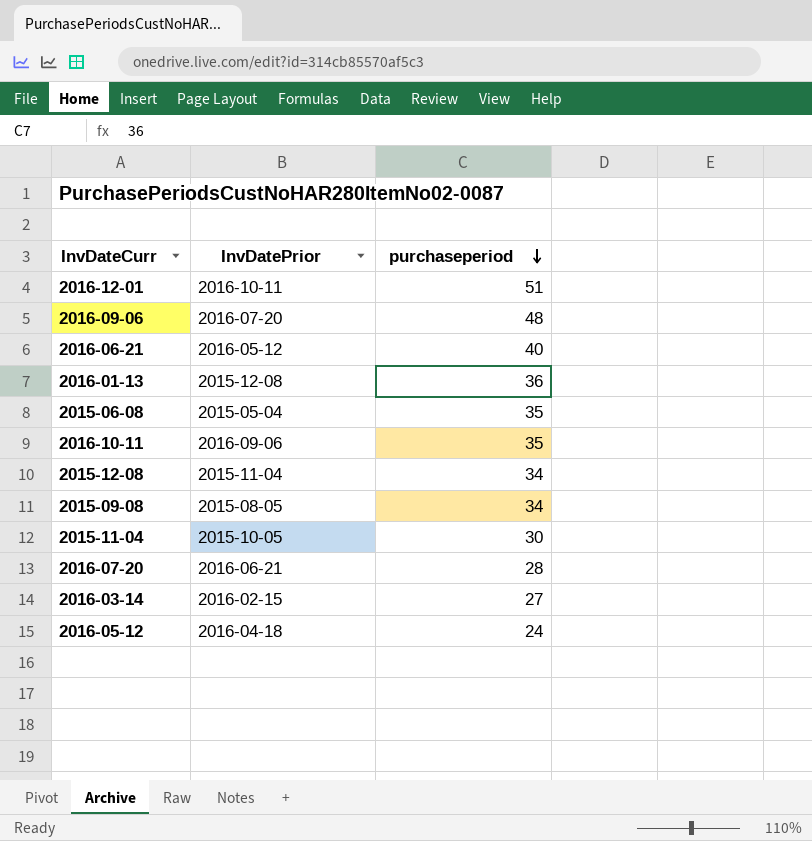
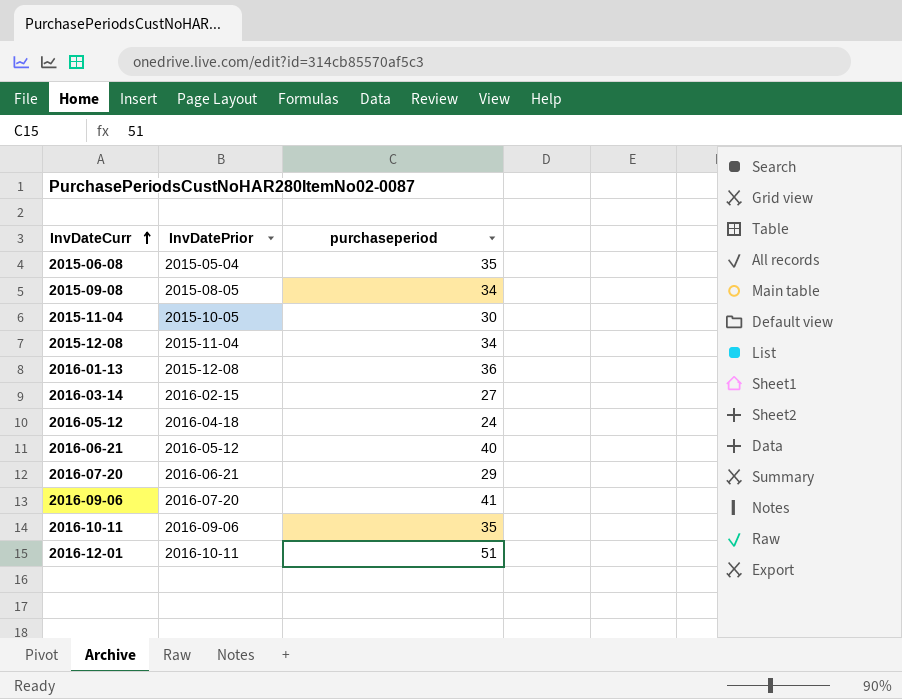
row order: purchaseperiod descending -> InvDateCurr ascending
2016-07-20 | purchaseperiod: 28 -> 29
2016-09-06 | purchaseperiod: 48 -> 41

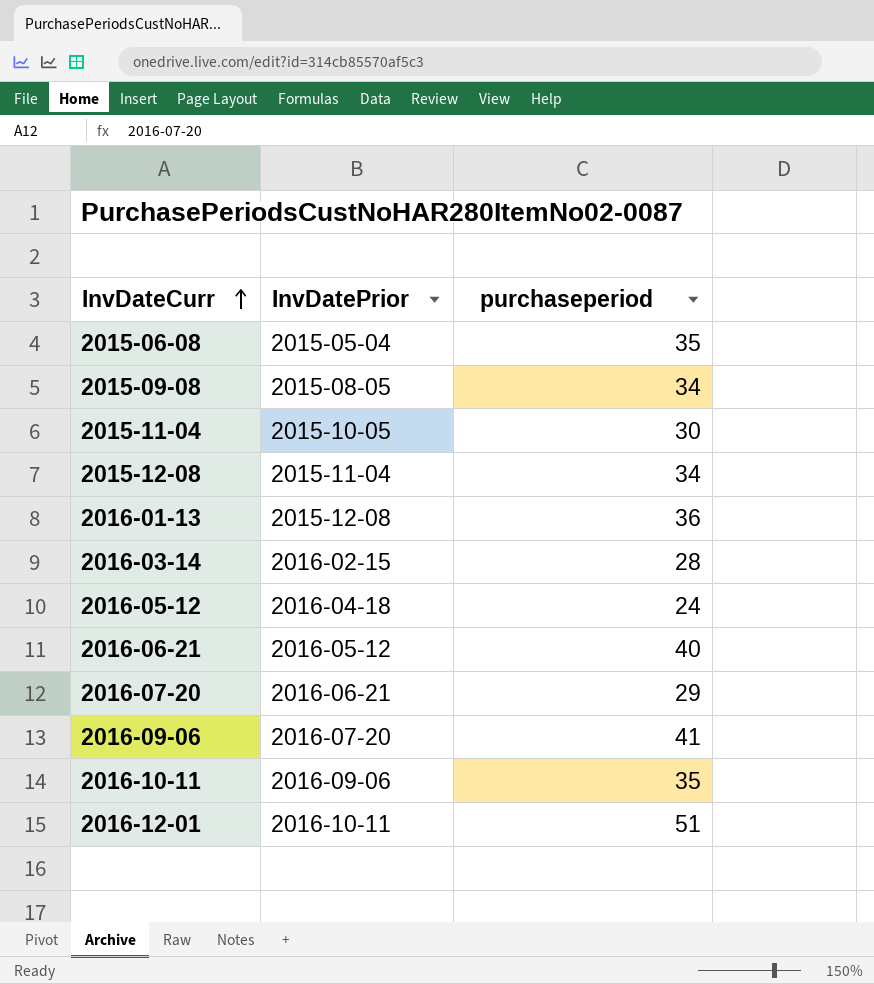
2016-03-14 | purchaseperiod: 27 -> 28

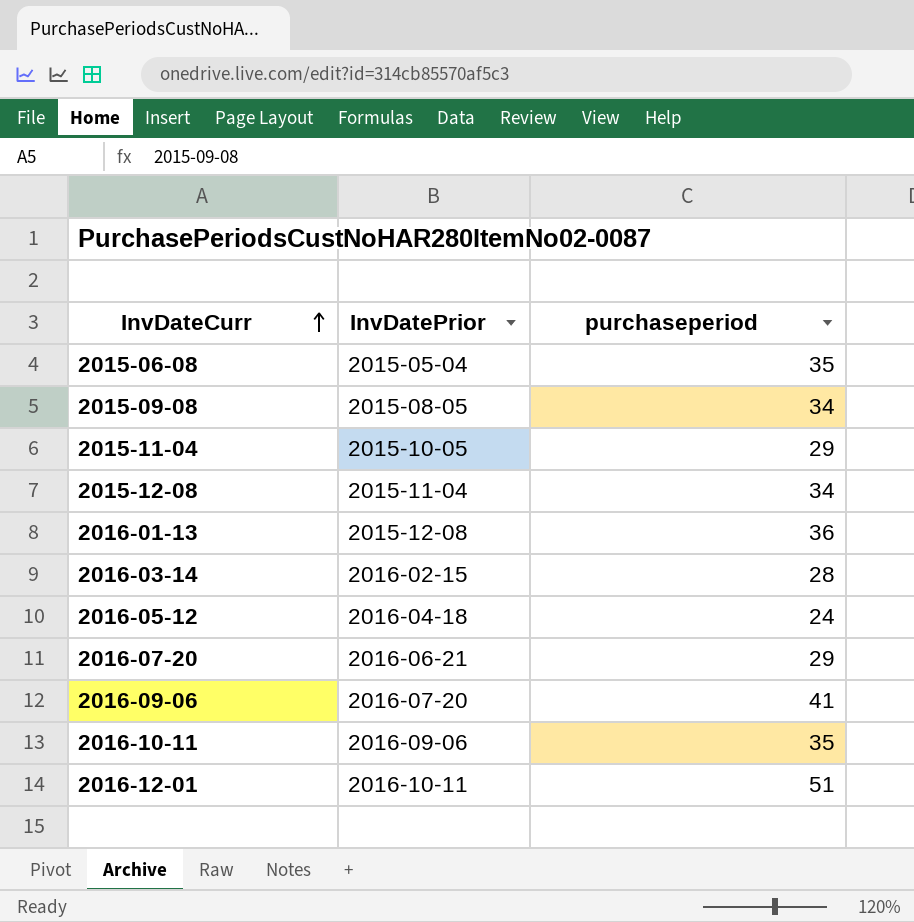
row 2016-06-21: 2016-05-12 | 40 -> none
2015-11-04 | purchaseperiod: 30 -> 29

